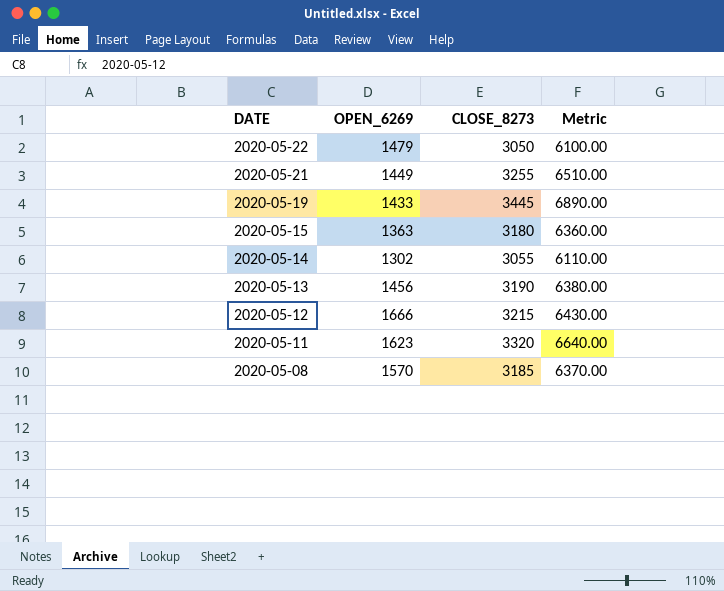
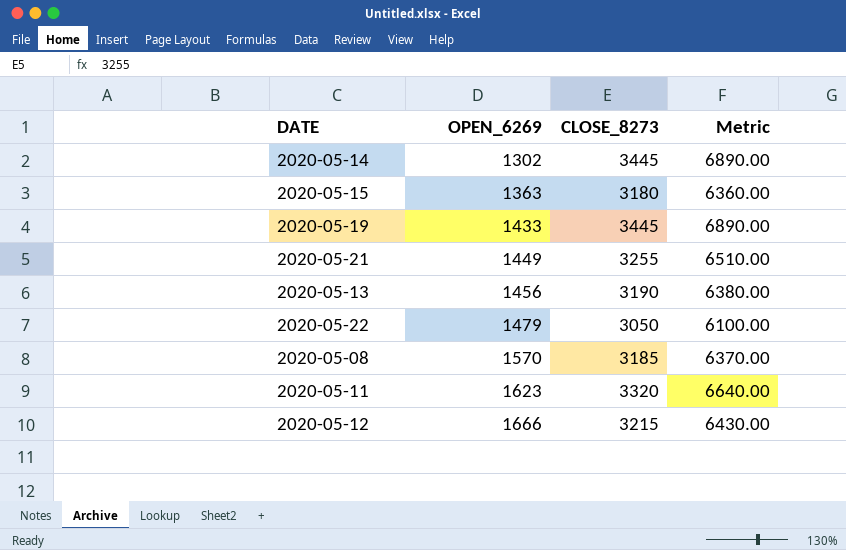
row order: DATE descending -> OPEN_6269 ascending
2020-05-14 | CLOSE_8273: 3055 -> 3445
2020-05-14 | Metric: 6110.00 -> 6890.00

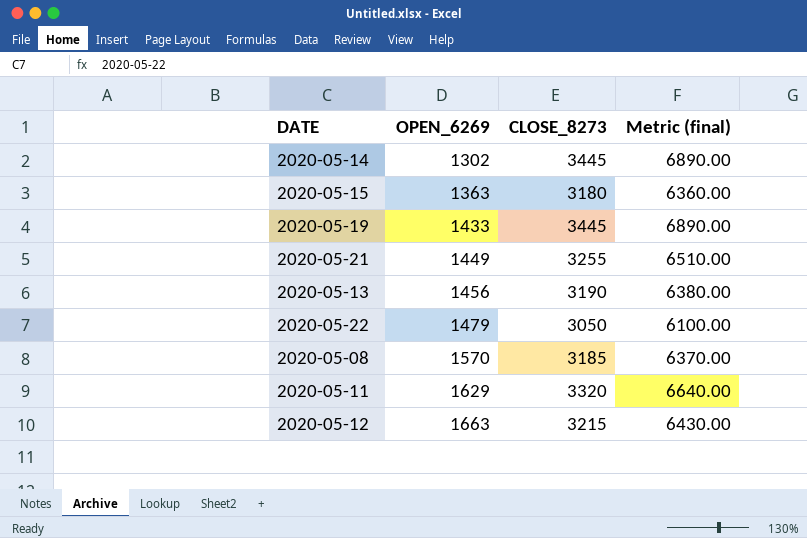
column name: Metric -> Metric (final)
2020-05-11 | OPEN_6269: 1623 -> 1629
2020-05-12 | OPEN_6269: 1666 -> 1663

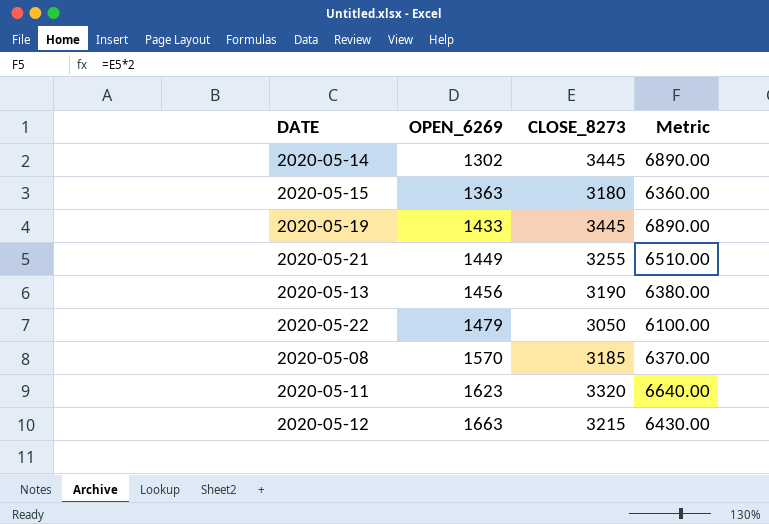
column name: Metric (final) -> Metric
2020-05-11 | OPEN_6269: 1629 -> 1623

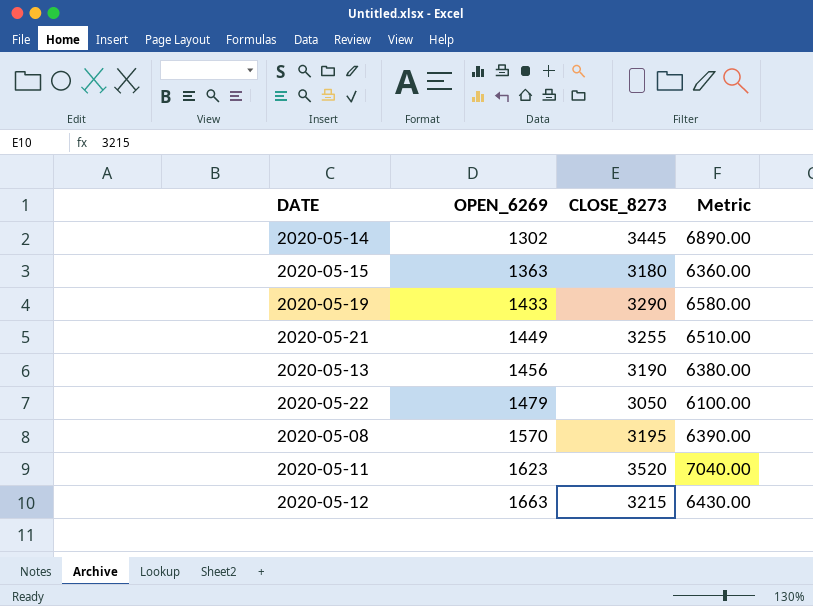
2020-05-19 | CLOSE_8273: 3445 -> 3290
2020-05-19 | Metric: 6890.00 -> 6580.00
2020-05-08 | CLOSE_8273: 3185 -> 3195
2020-05-08 | Metric: 6370.00 -> 6390.00
2020-05-11 | CLOSE_8273: 3320 -> 3520
2020-05-11 | Metric: 6640.00 -> 7040.00

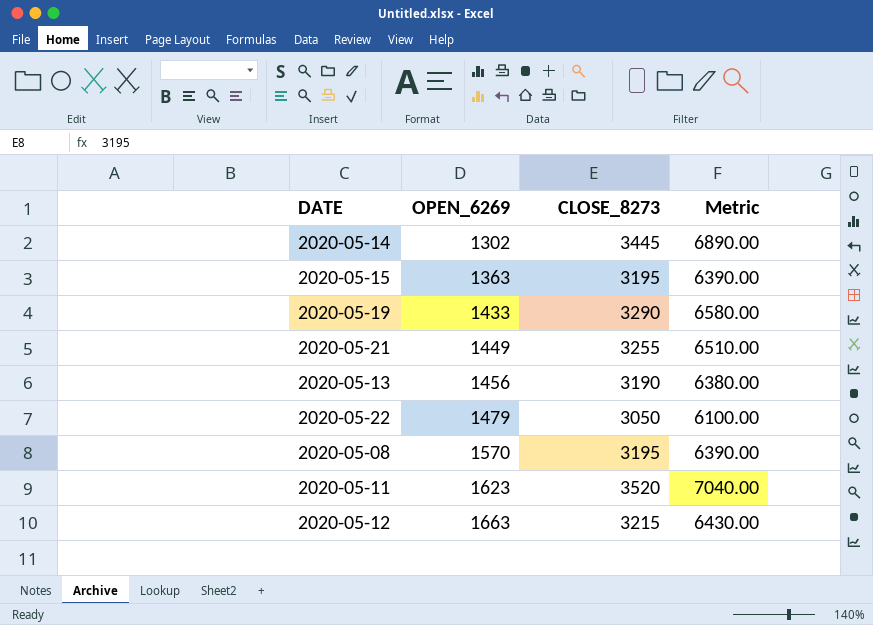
2020-05-15 | CLOSE_8273: 3180 -> 3195
2020-05-15 | Metric: 6360.00 -> 6390.00

